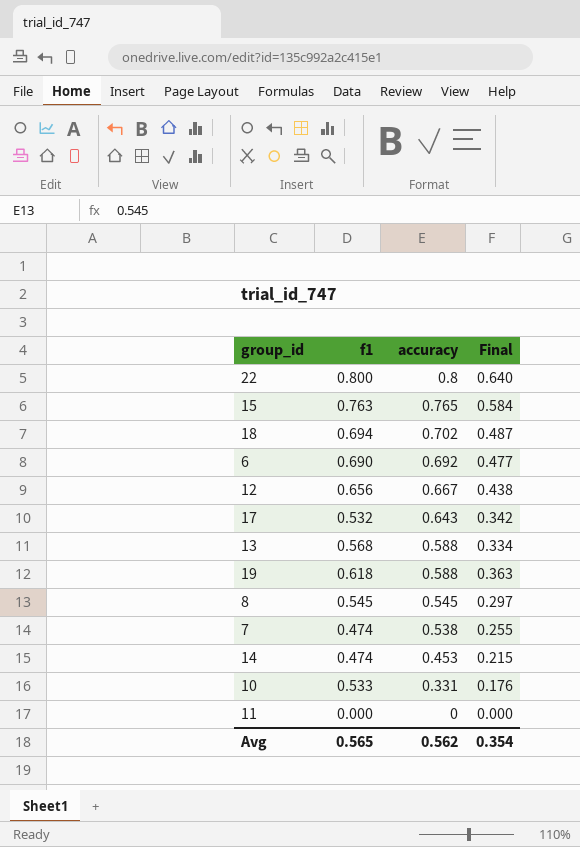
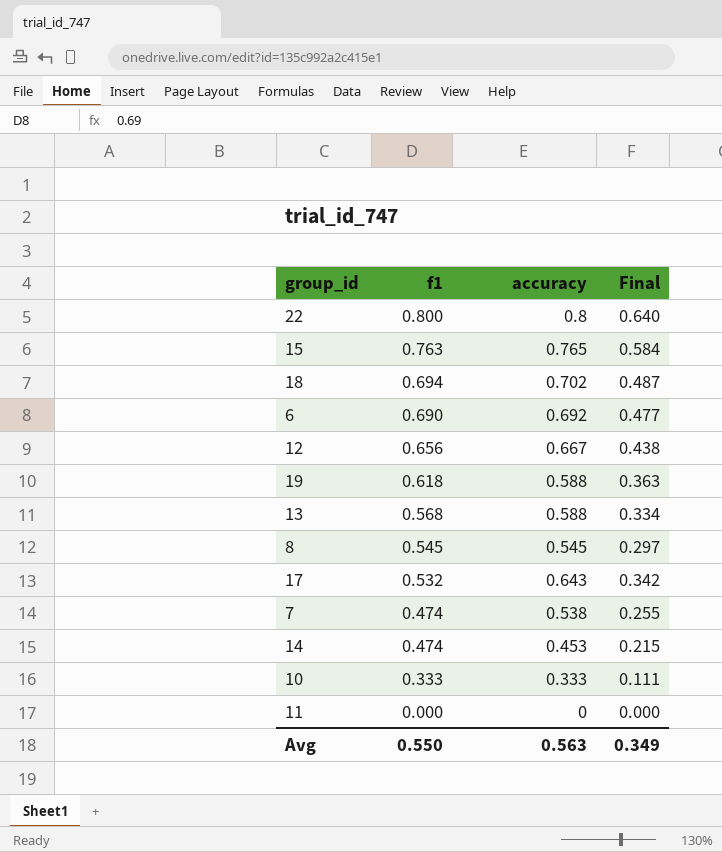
row order: accuracy descending -> f1 descending
10 | f1: 0.533 -> 0.333
10 | accuracy: 0.331 -> 0.333
10 | Final: 0.176 -> 0.111
Avg | f1: 0.565 -> 0.550
Avg | accuracy: 0.562 -> 0.563
Avg | Final: 0.354 -> 0.349

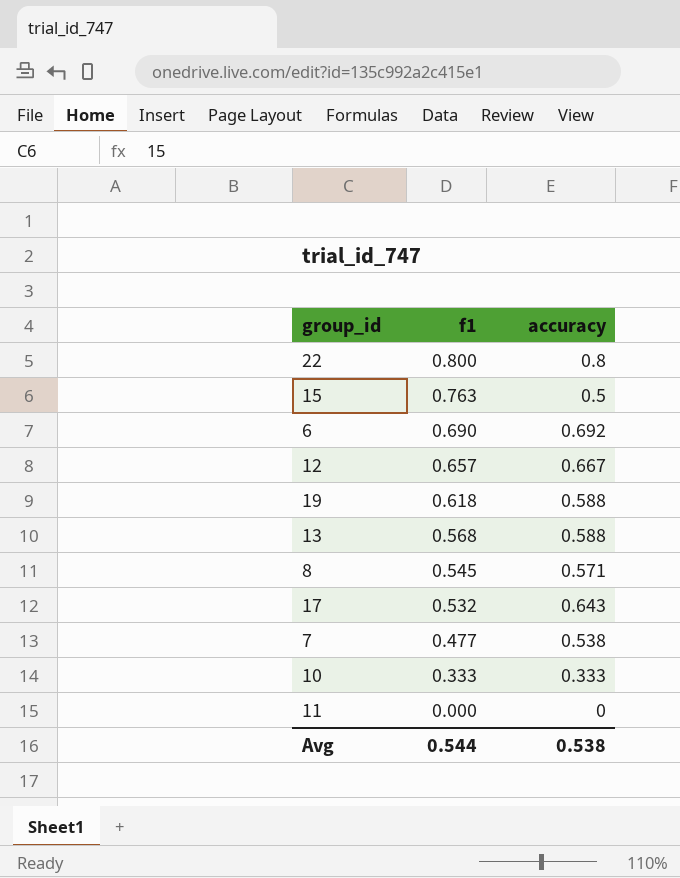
column Final | formula: [f1] * [accuracy] -> none
row 18: 0.694 | 0.702 | 0.487 -> none
row 14: 0.474 | 0.453 | 0.215 -> none
15 | accuracy: 0.765 -> 0.5
12 | f1: 0.656 -> 0.657
8 | accuracy: 0.545 -> 0.571
7 | f1: 0.474 -> 0.477
Avg | f1: 0.550 -> 0.544
Avg | accuracy: 0.563 -> 0.538

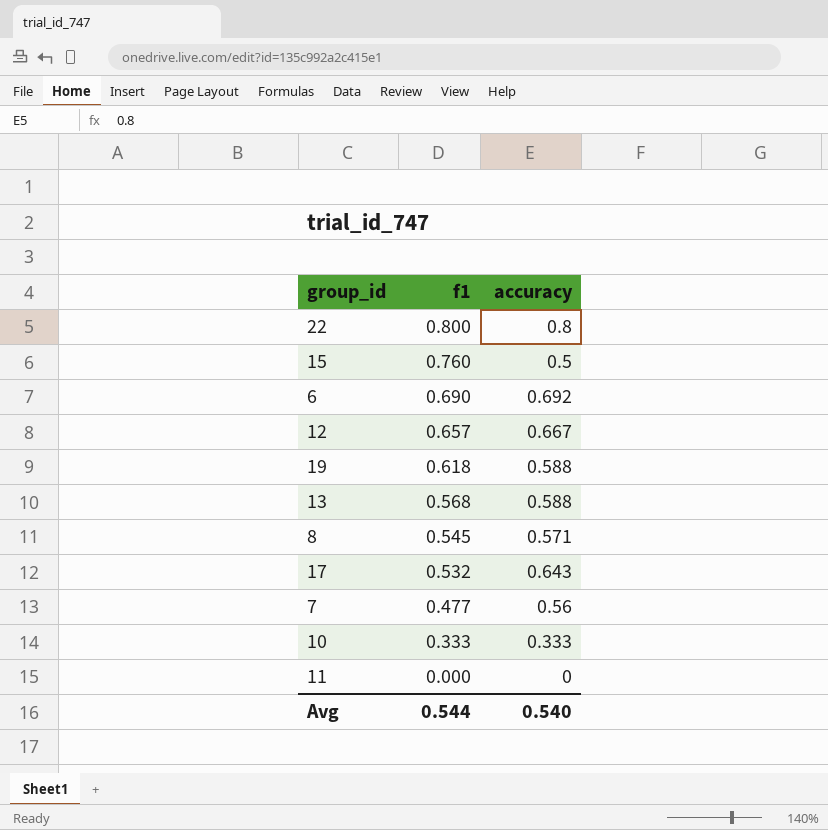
15 | f1: 0.763 -> 0.760
7 | accuracy: 0.538 -> 0.56
Avg | accuracy: 0.538 -> 0.540

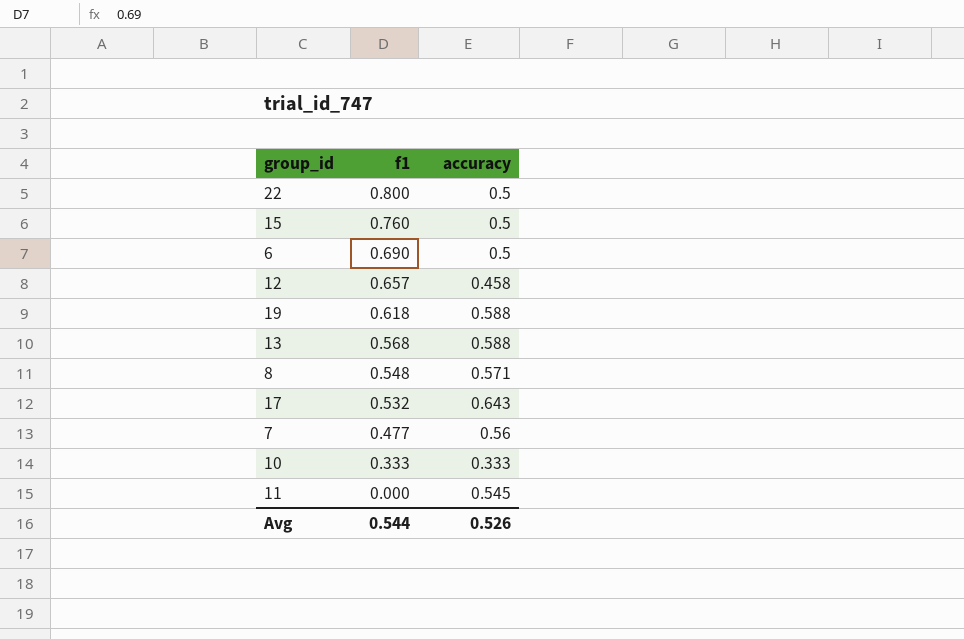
22 | accuracy: 0.8 -> 0.5
6 | accuracy: 0.692 -> 0.5
12 | accuracy: 0.667 -> 0.458
8 | f1: 0.545 -> 0.548
11 | accuracy: 0 -> 0.545
Avg | accuracy: 0.540 -> 0.526

